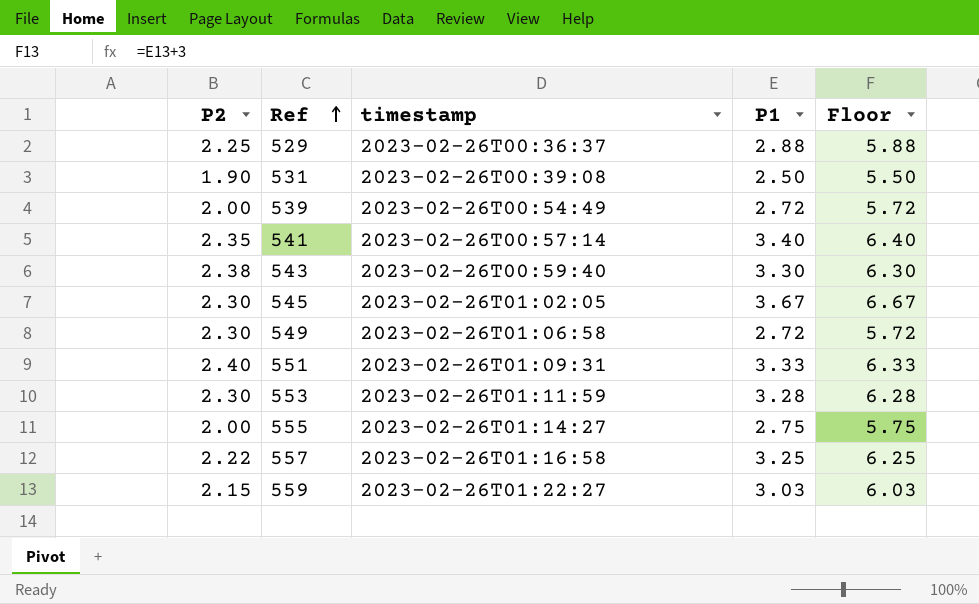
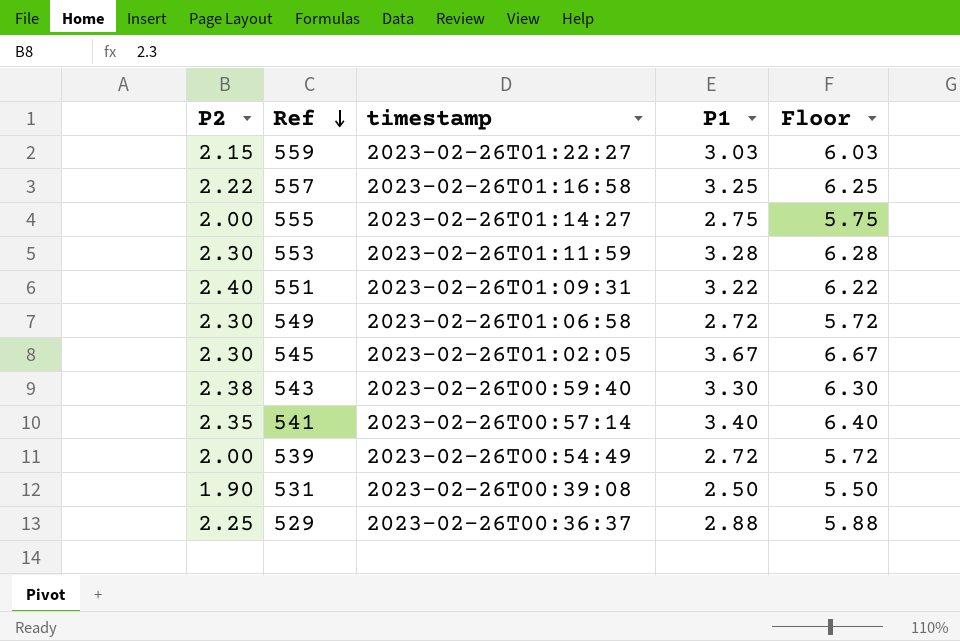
row order: Ref ascending -> Ref descending
551 | P1: 3.33 -> 3.22
551 | Floor: 6.33 -> 6.22

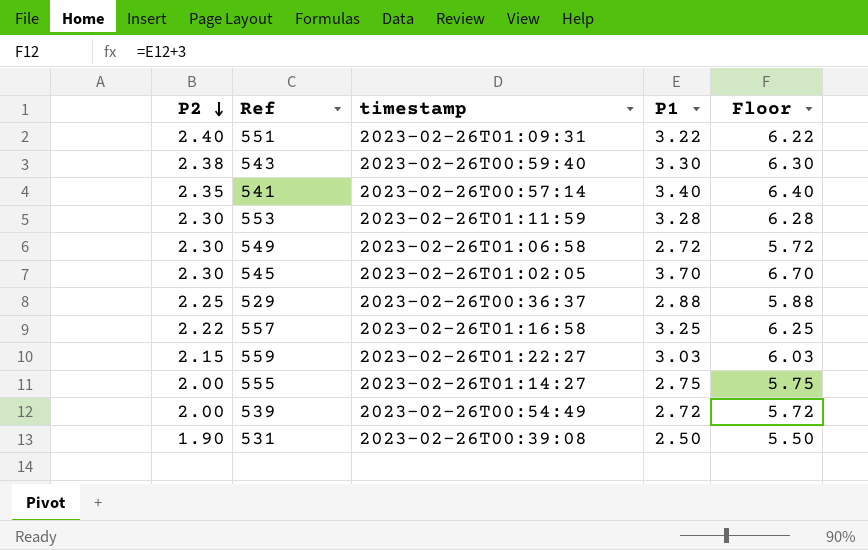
row order: Ref descending -> P2 descending
545 | P1: 3.67 -> 3.70
545 | Floor: 6.67 -> 6.70

